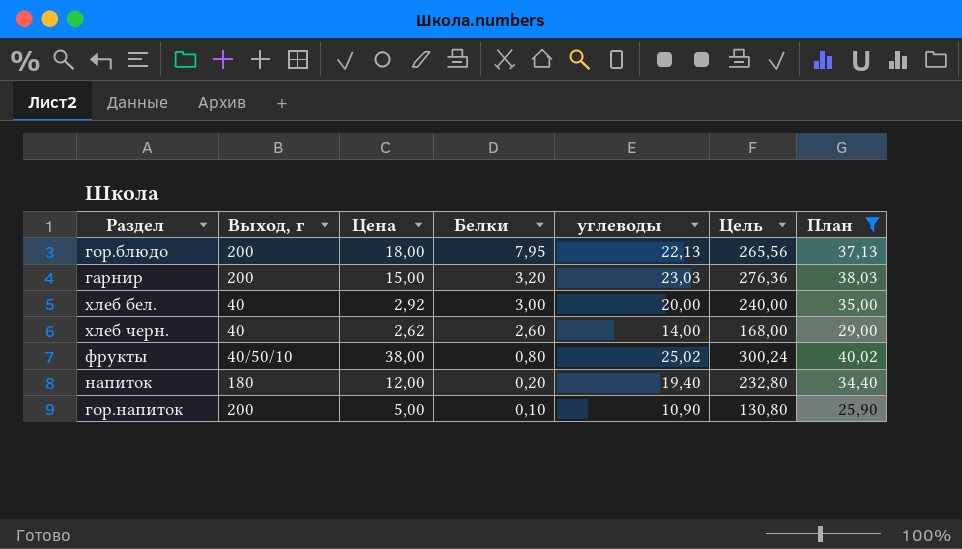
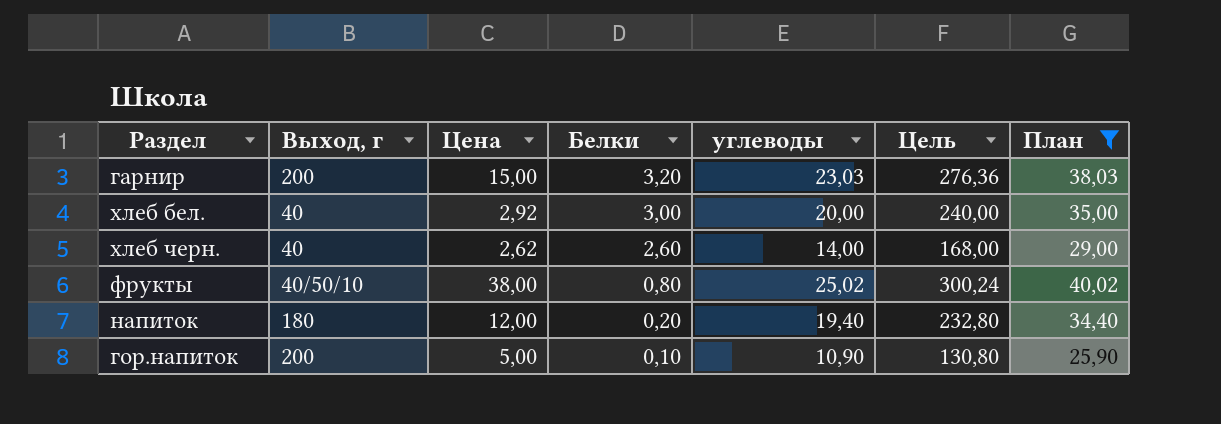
row гор.блюдо: 200 | 18,00 | 7,95 | 22,13 | 265,56 | 37,13 -> none

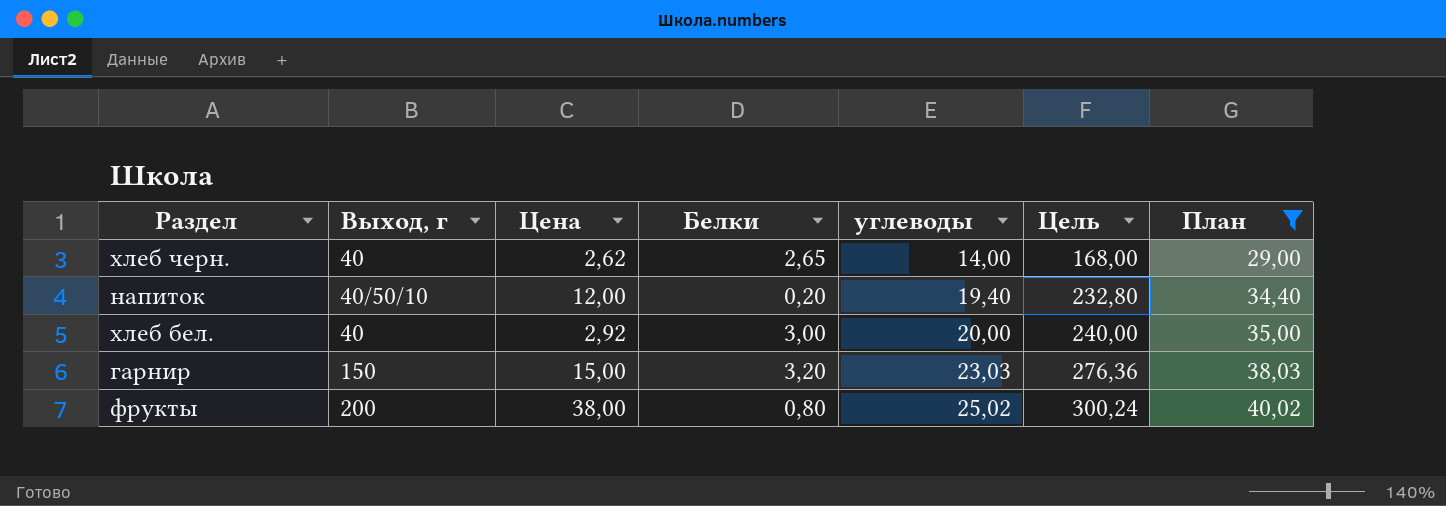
row order: Белки descending -> углеводы ascending
row гор.напиток: 200 | 5,00 | 0,10 | 10,90 | 130,80 | 25,90 -> none
хлеб черн. | Белки: 2,60 -> 2,65
напиток | Выход, г: 180 -> 40/50/10
гарнир | Выход, г: 200 -> 150
фрукты | Выход, г: 40/50/10 -> 200

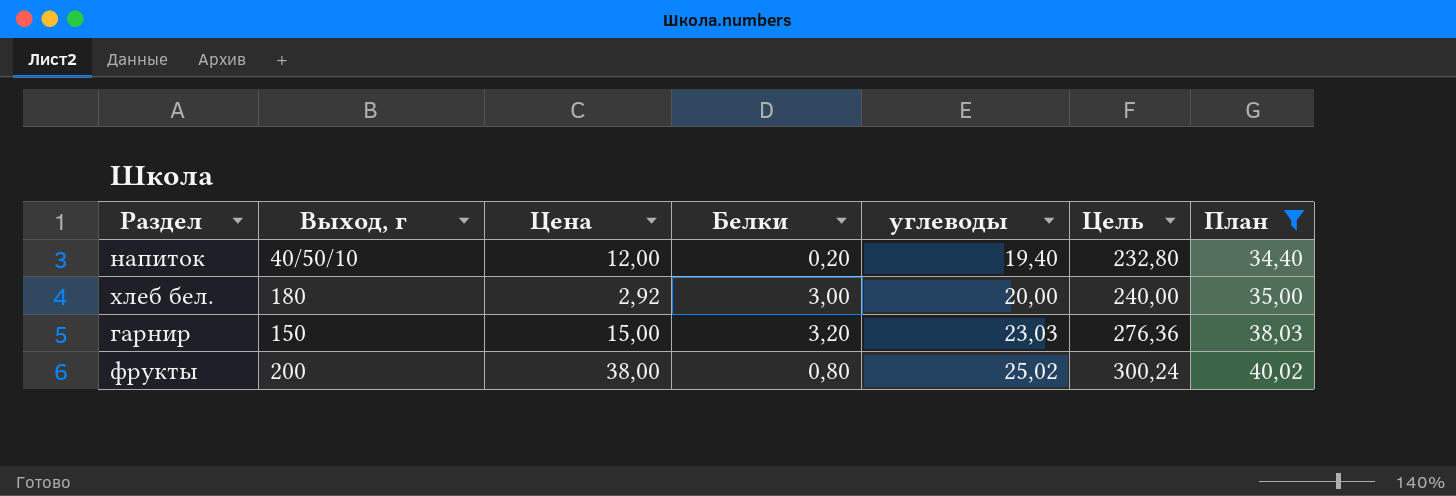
row хлеб черн.: 40 | 2,62 | 2,65 | 14,00 | 168,00 | 29,00 -> none
хлеб бел. | Выход, г: 40 -> 180

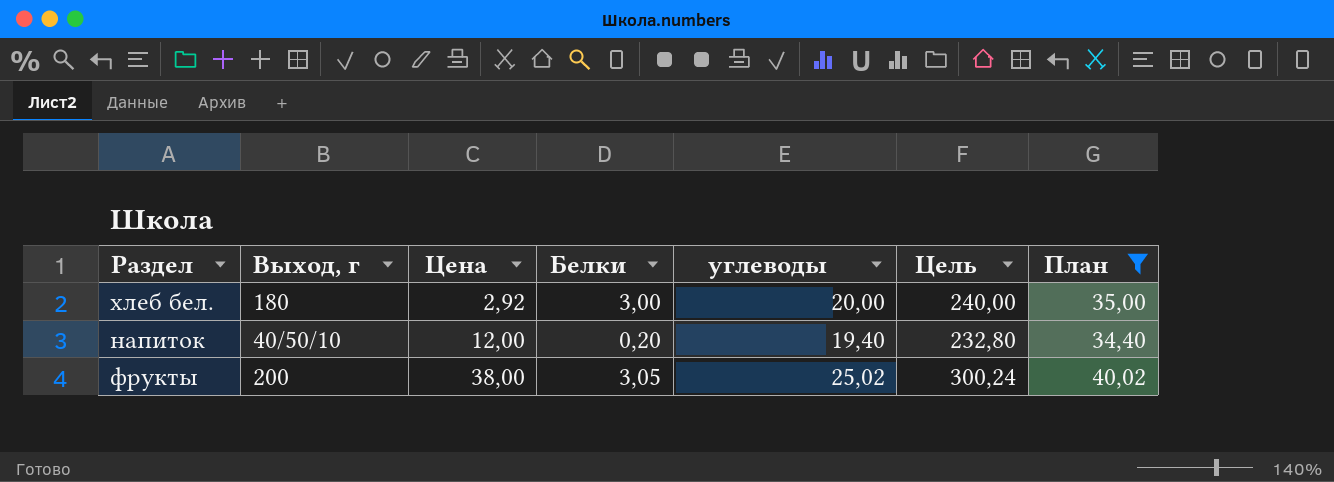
row order: углеводы ascending -> Цена ascending
row гарнир: 150 | 15,00 | 3,20 | 23,03 | 276,36 | 38,03 -> none
фрукты | Белки: 0,80 -> 3,05

